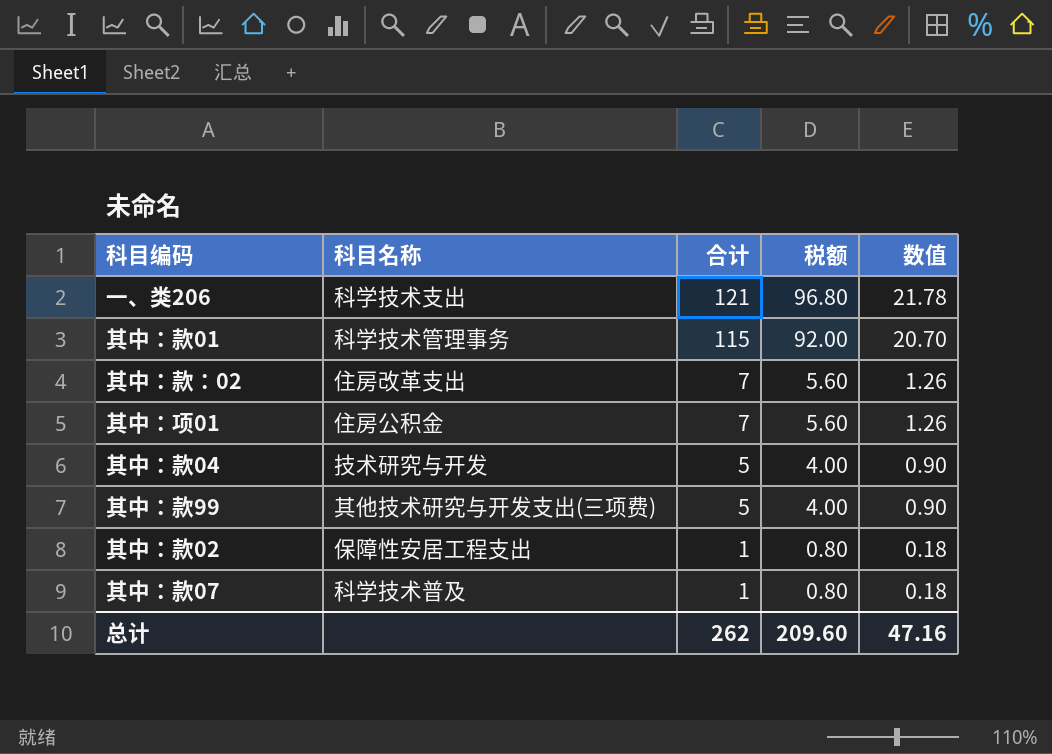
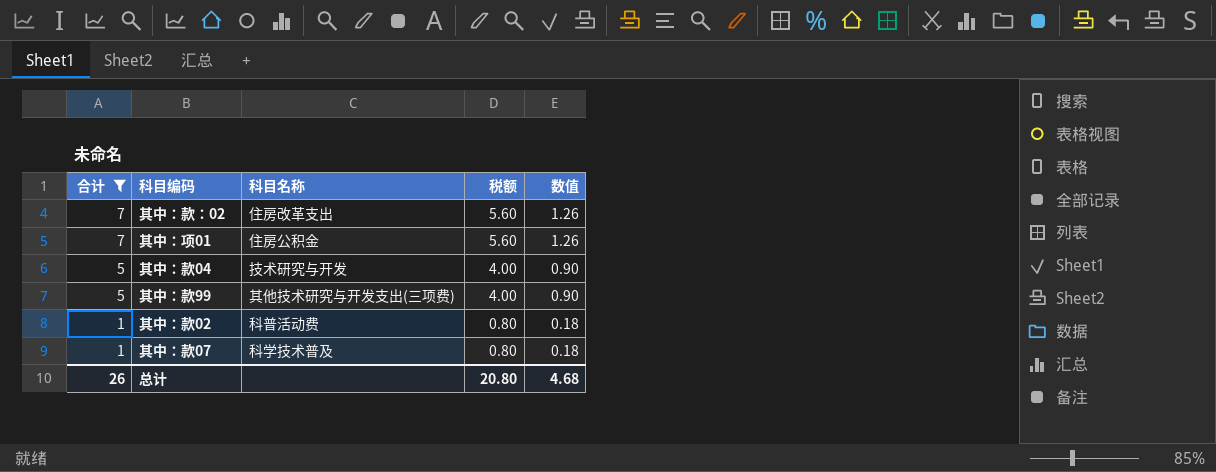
filter: none -> 合计 <= 7
column 合计 | position: 3 -> 1
其中：款02 | 科目名称: 保障性安居工程支出 -> 科普活动费
总计 | 合计: 262 -> 26
总计 | 税额: 209.60 -> 20.80
总计 | 数值: 47.16 -> 4.68

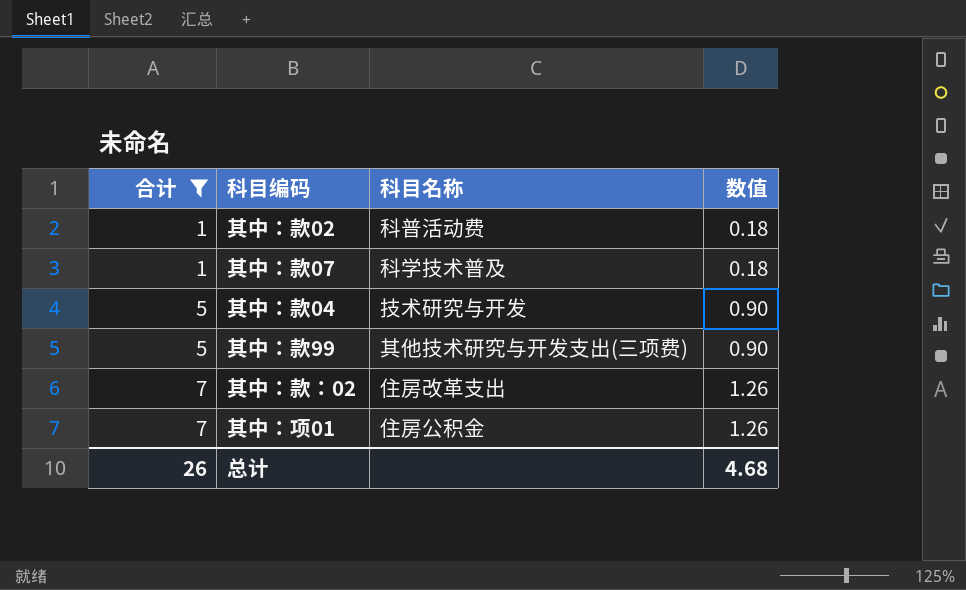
row order: 合计 descending -> 合计 ascending
column 税额 | formula: [合计] * 0.8 -> none

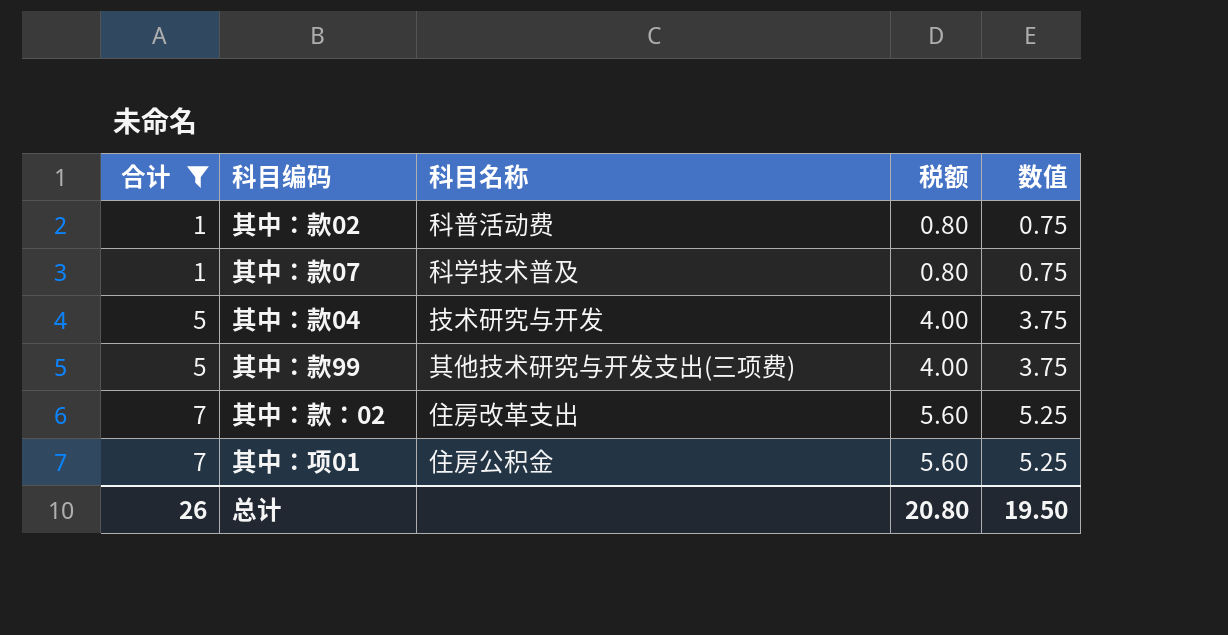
column 税额 | formula: none -> [合计] * 0.8
column 数值 | formula: [合计] * 0.18 -> [合计] * 0.75
总计 | 数值: 4.68 -> 19.50

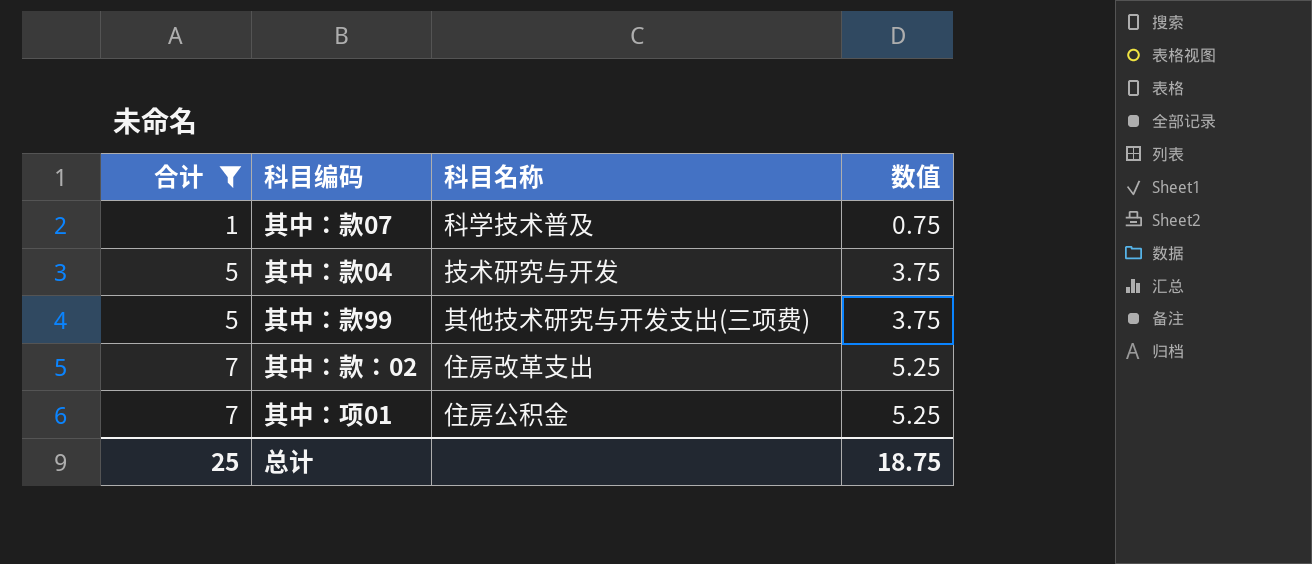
column 税额 | formula: [合计] * 0.8 -> none
row 其中：款02: 1 | 科普活动费 | 0.80 | 0.75 -> none
总计 | 合计: 26 -> 25
总计 | 数值: 19.50 -> 18.75

